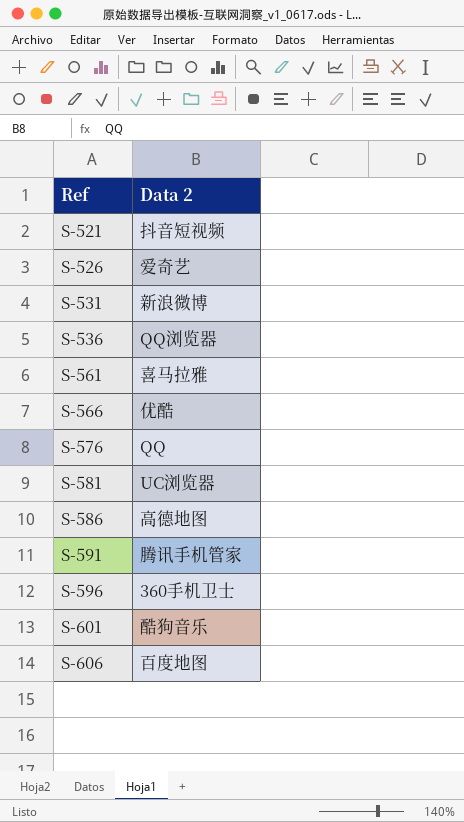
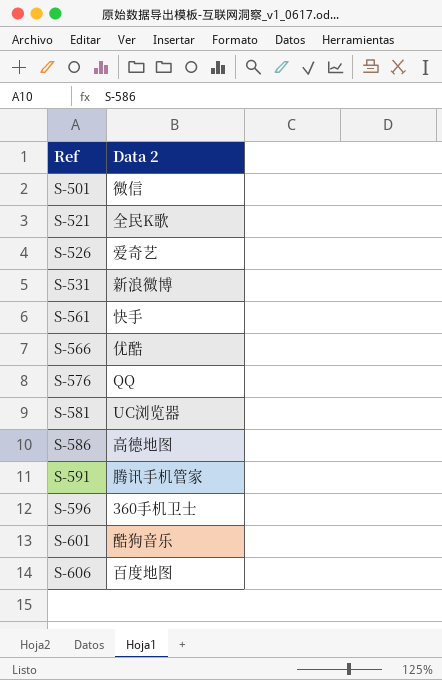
row S-536: QQ浏览器 -> none
row S-501: none -> 微信
S-521 | Data 2: 抖音短视频 -> 全民K歌
S-561 | Data 2: 喜马拉雅 -> 快手

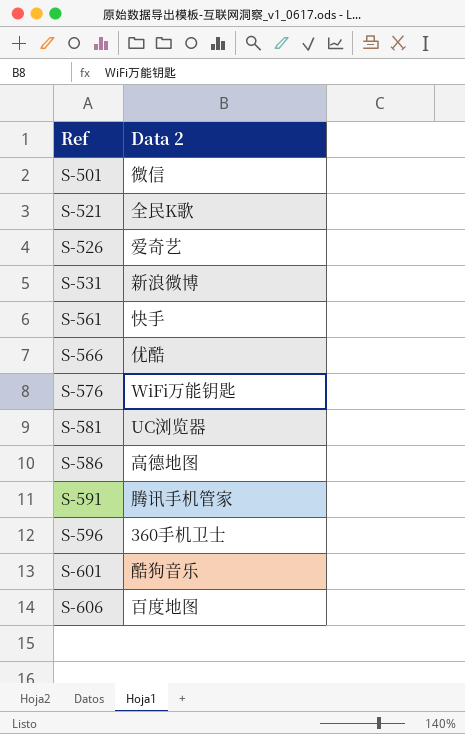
S-576 | Data 2: QQ -> WiFi万能钥匙

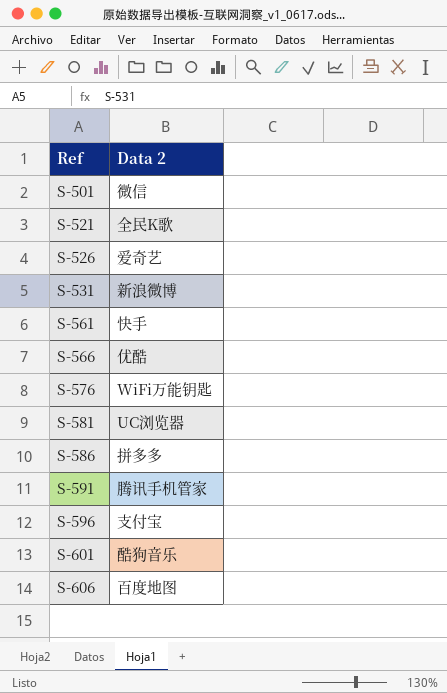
S-586 | Data 2: 高德地图 -> 拼多多
S-596 | Data 2: 360手机卫士 -> 支付宝

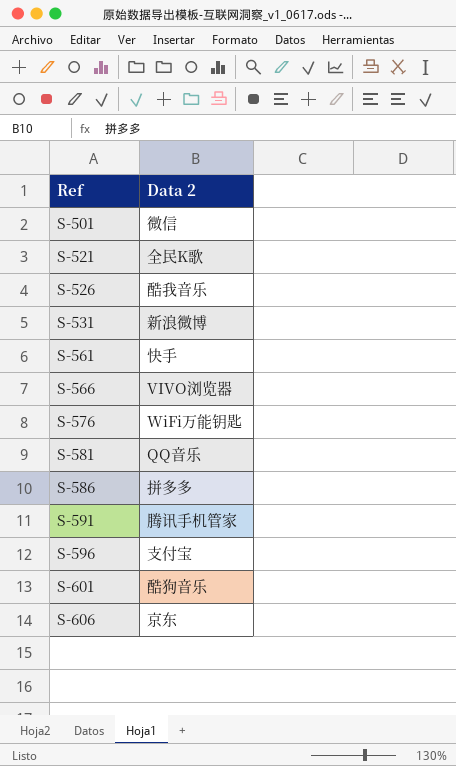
S-526 | Data 2: 爱奇艺 -> 酷我音乐
S-566 | Data 2: 优酷 -> VIVO浏览器
S-581 | Data 2: UC浏览器 -> QQ音乐
S-606 | Data 2: 百度地图 -> 京东

